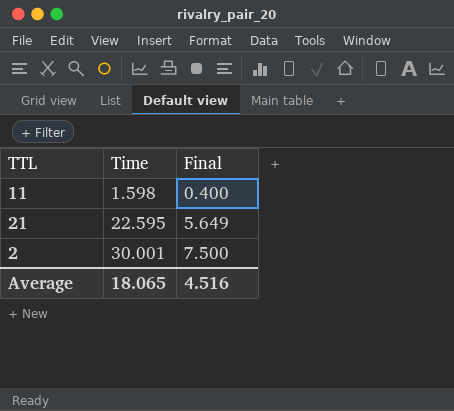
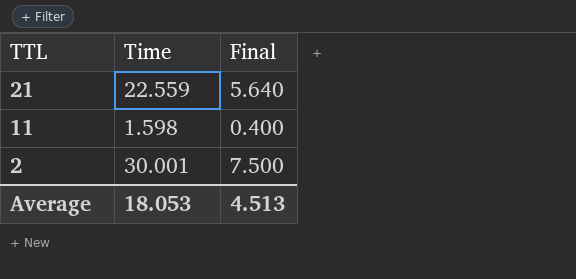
row order: Time ascending -> TTL descending
21 | Time: 22.595 -> 22.559
21 | Final: 5.649 -> 5.640
Average | Time: 18.065 -> 18.053
Average | Final: 4.516 -> 4.513

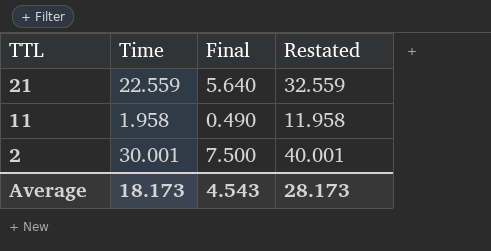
column Restated | formula: none -> [Time] + 10
11 | Time: 1.598 -> 1.958
11 | Final: 0.400 -> 0.490
Average | Time: 18.053 -> 18.173
Average | Final: 4.513 -> 4.543

